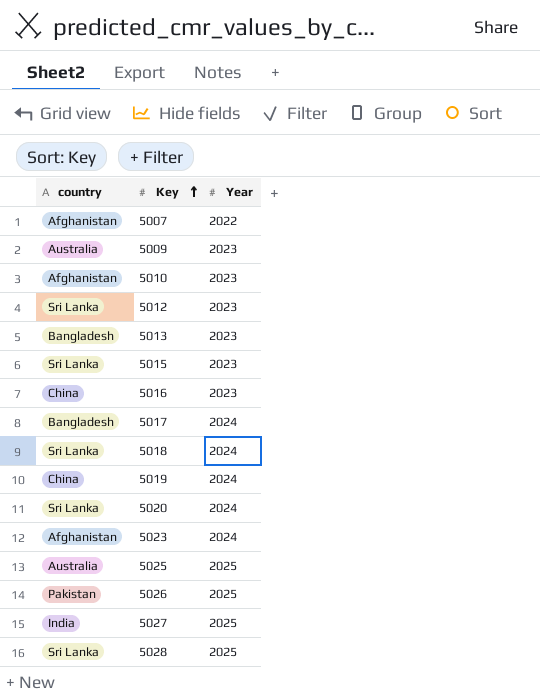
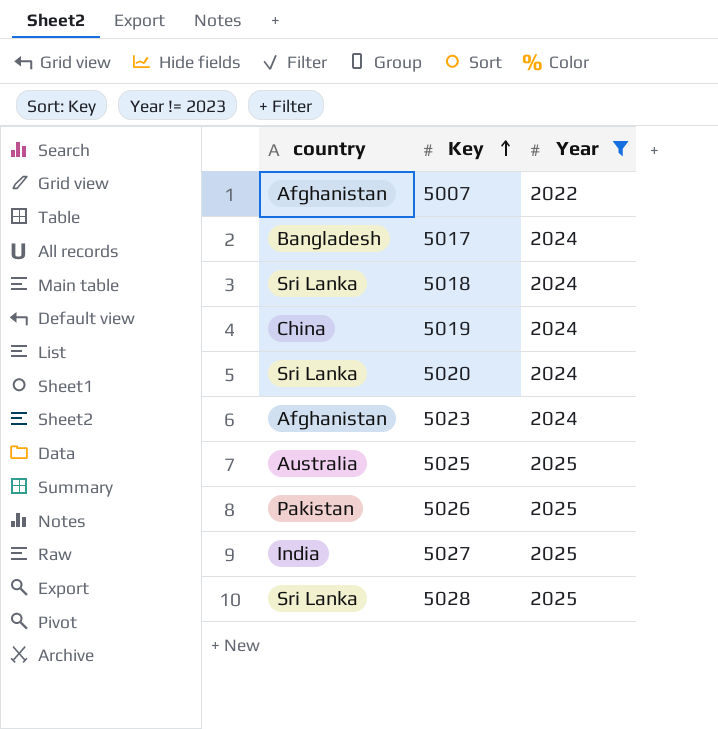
filter: none -> Year != 2023

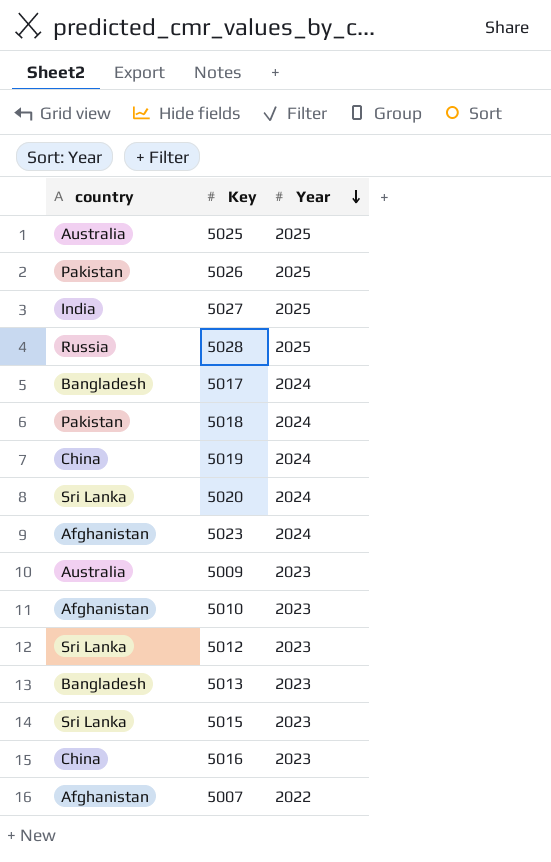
filter: Year != 2023 -> none
row order: Key ascending -> Year descending
5028 | country: Sri Lanka -> Russia
5018 | country: Sri Lanka -> Pakistan

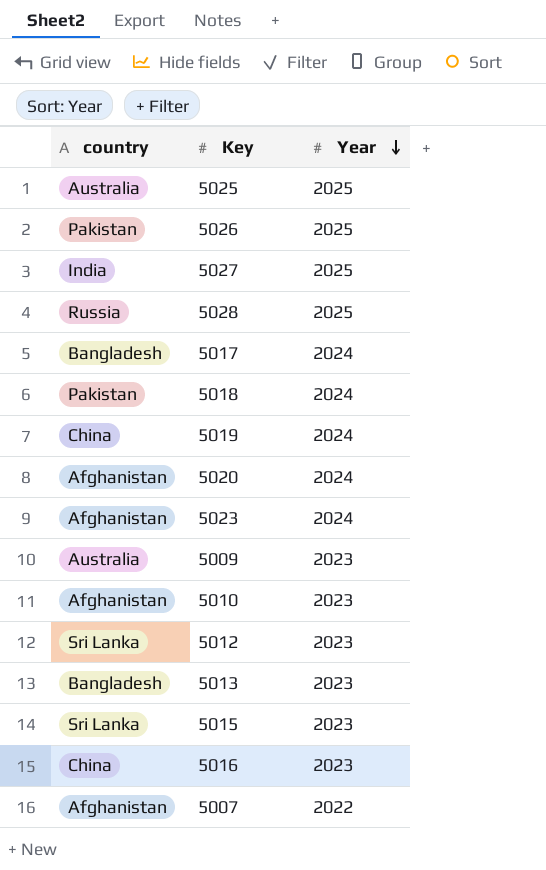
5020 | country: Sri Lanka -> Afghanistan

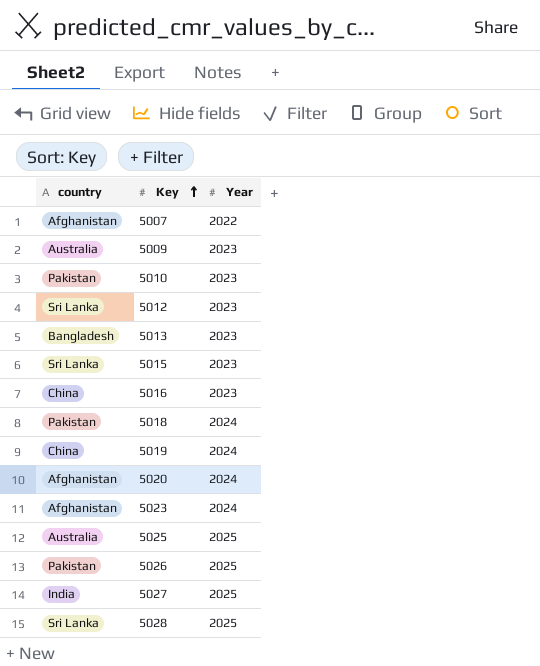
row order: Year descending -> Key ascending
row 5017: Bangladesh | 2024 -> none
5010 | country: Afghanistan -> Pakistan
5028 | country: Russia -> Sri Lanka

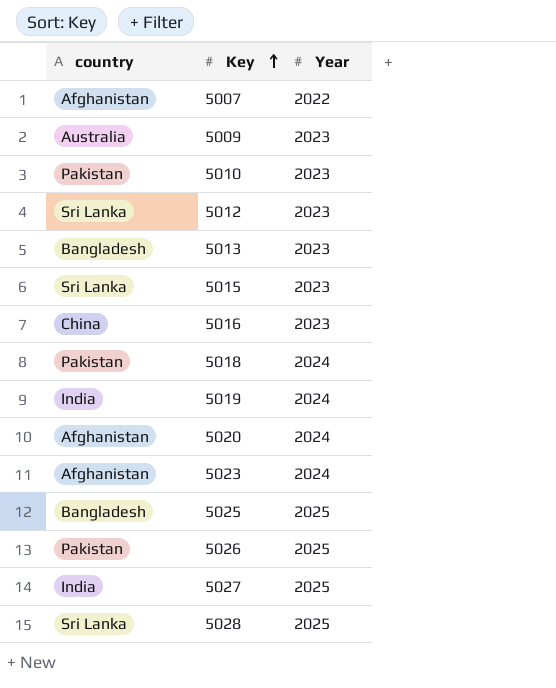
5019 | country: China -> India
5025 | country: Australia -> Bangladesh

